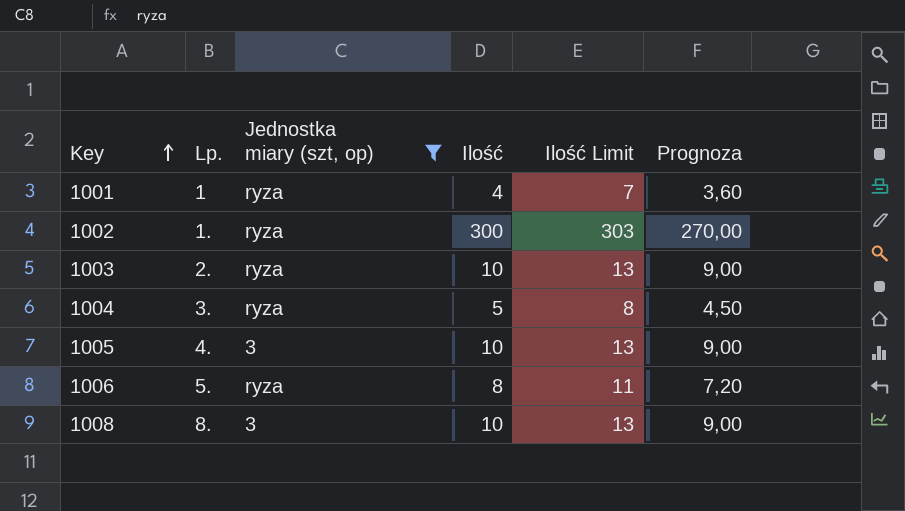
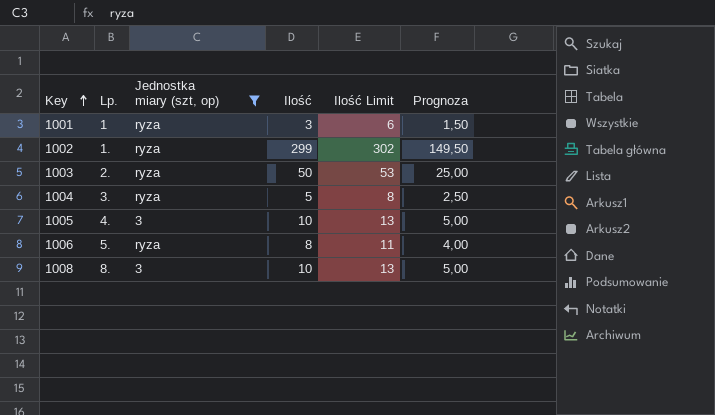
column Prognoza | formula: [Ilość] * 0,9 -> [Ilość] * 0,5
1001 | Ilość: 4 -> 3
1001 | Ilość Limit: 7 -> 6
1002 | Ilość: 300 -> 299
1002 | Ilość Limit: 303 -> 302
1003 | Ilość: 10 -> 50
1003 | Ilość Limit: 13 -> 53

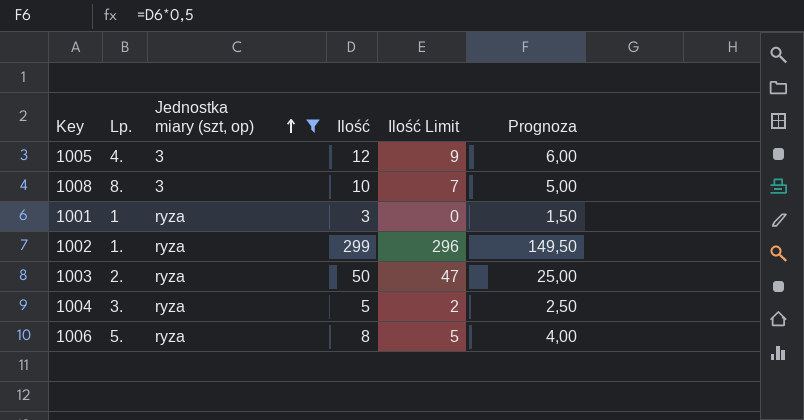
row order: Key ascending -> Jednostka miary (szt, op) ascending
column Ilość Limit | formula: [Ilość] + 3 -> [Ilość] - 3
1005 | Ilość: 10 -> 12
1005 | Prognoza: 5,00 -> 6,00

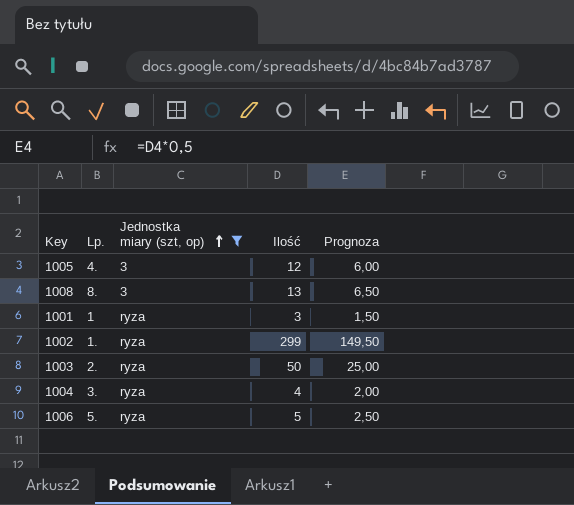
column Ilość Limit | formula: [Ilość] - 3 -> none
1008 | Ilość: 10 -> 13
1008 | Prognoza: 5,00 -> 6,50
1004 | Ilość: 5 -> 4
1004 | Prognoza: 2,50 -> 2,00
1006 | Ilość: 8 -> 5
1006 | Prognoza: 4,00 -> 2,50

